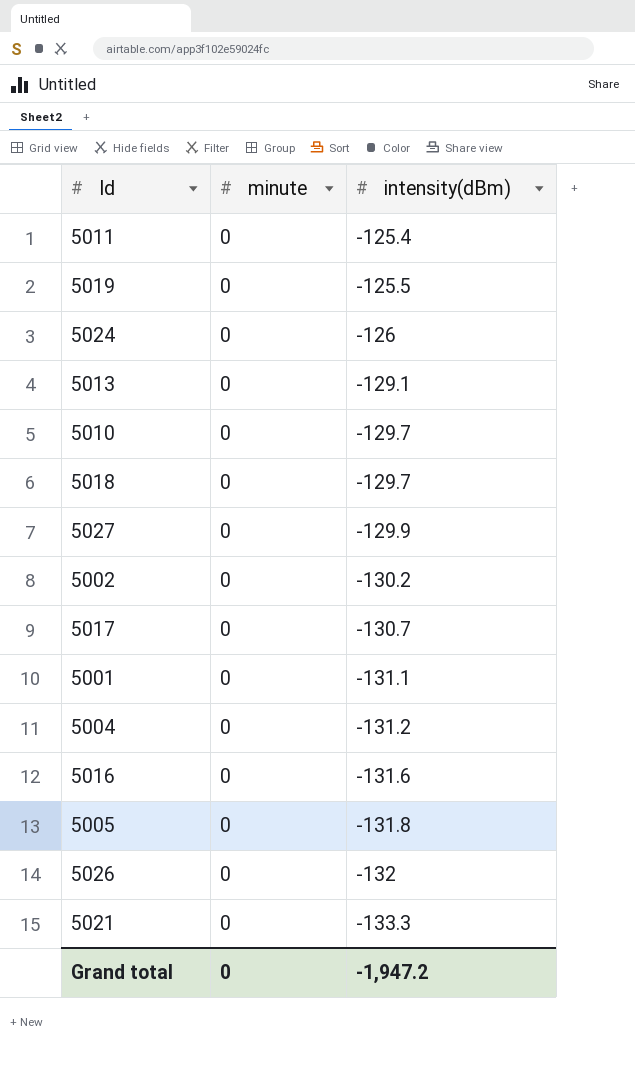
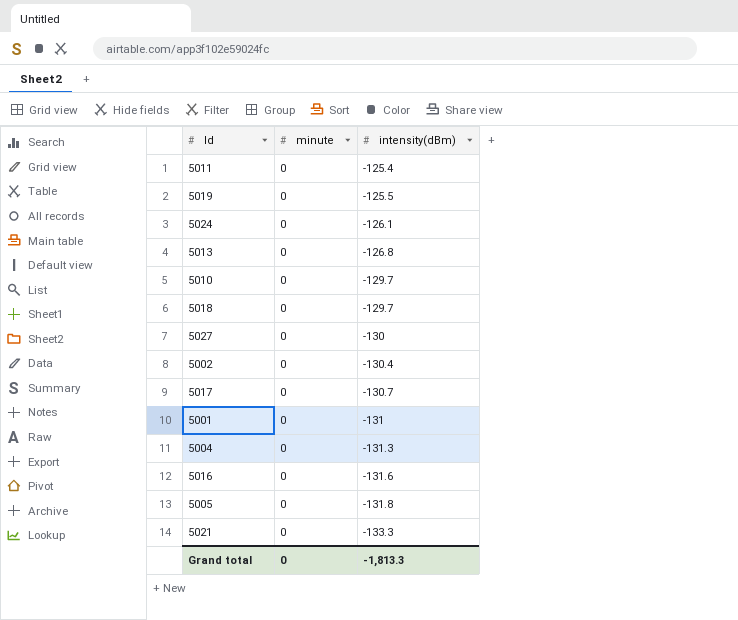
row 5026: 0 | -132 -> none
5024 | intensity(dBm): -126 -> -126.1
5013 | intensity(dBm): -129.1 -> -126.8
5027 | intensity(dBm): -129.9 -> -130
5002 | intensity(dBm): -130.2 -> -130.4
5001 | intensity(dBm): -131.1 -> -131
5004 | intensity(dBm): -131.2 -> -131.3
Grand total | intensity(dBm): -1,947.2 -> -1,813.3

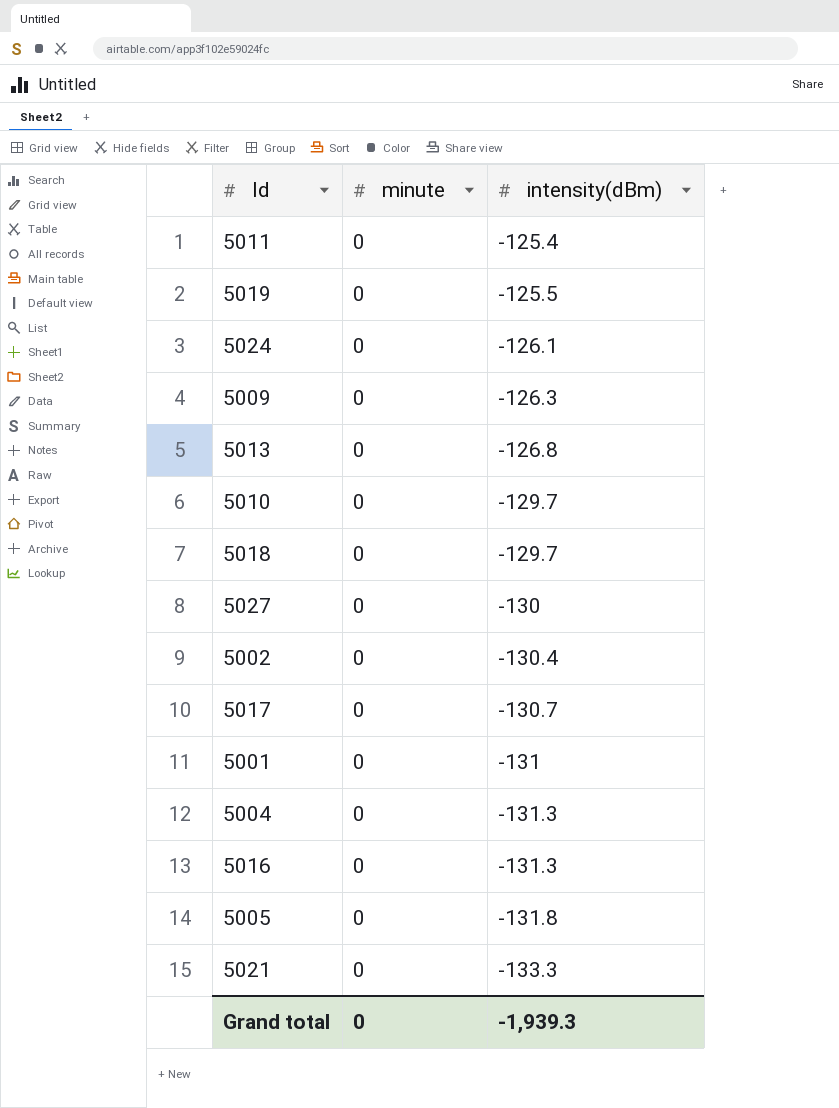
row 5009: none -> 0 | -126.3
5016 | intensity(dBm): -131.6 -> -131.3
Grand total | intensity(dBm): -1,813.3 -> -1,939.3

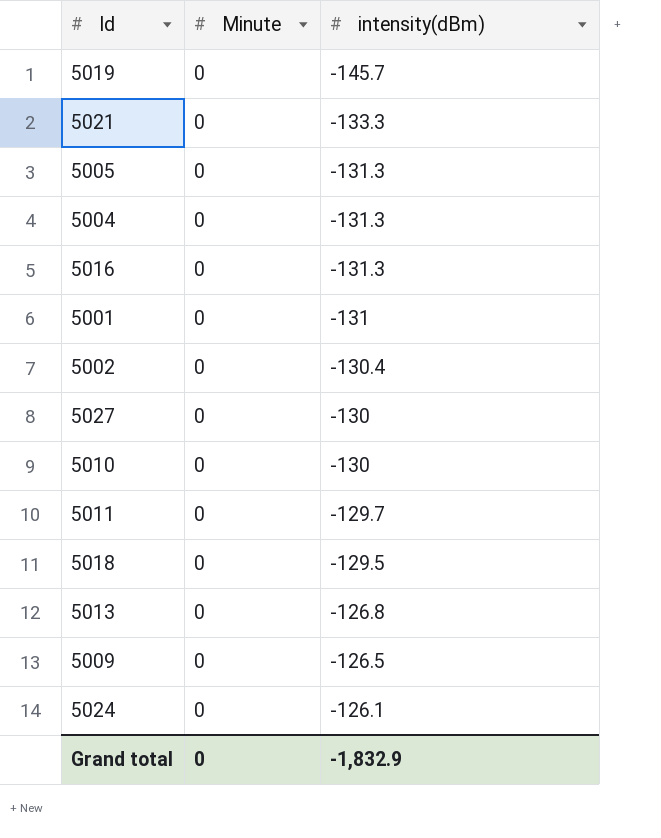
row order: intensity(dBm) descending -> intensity(dBm) ascending
column name: minute -> Minute
row 5017: 0 | -130.7 -> none
5019 | intensity(dBm): -125.5 -> -145.7
5005 | intensity(dBm): -131.8 -> -131.3
5010 | intensity(dBm): -129.7 -> -130
5011 | intensity(dBm): -125.4 -> -129.7
5018 | intensity(dBm): -129.7 -> -129.5
5009 | intensity(dBm): -126.3 -> -126.5
Grand total | intensity(dBm): -1,939.3 -> -1,832.9

